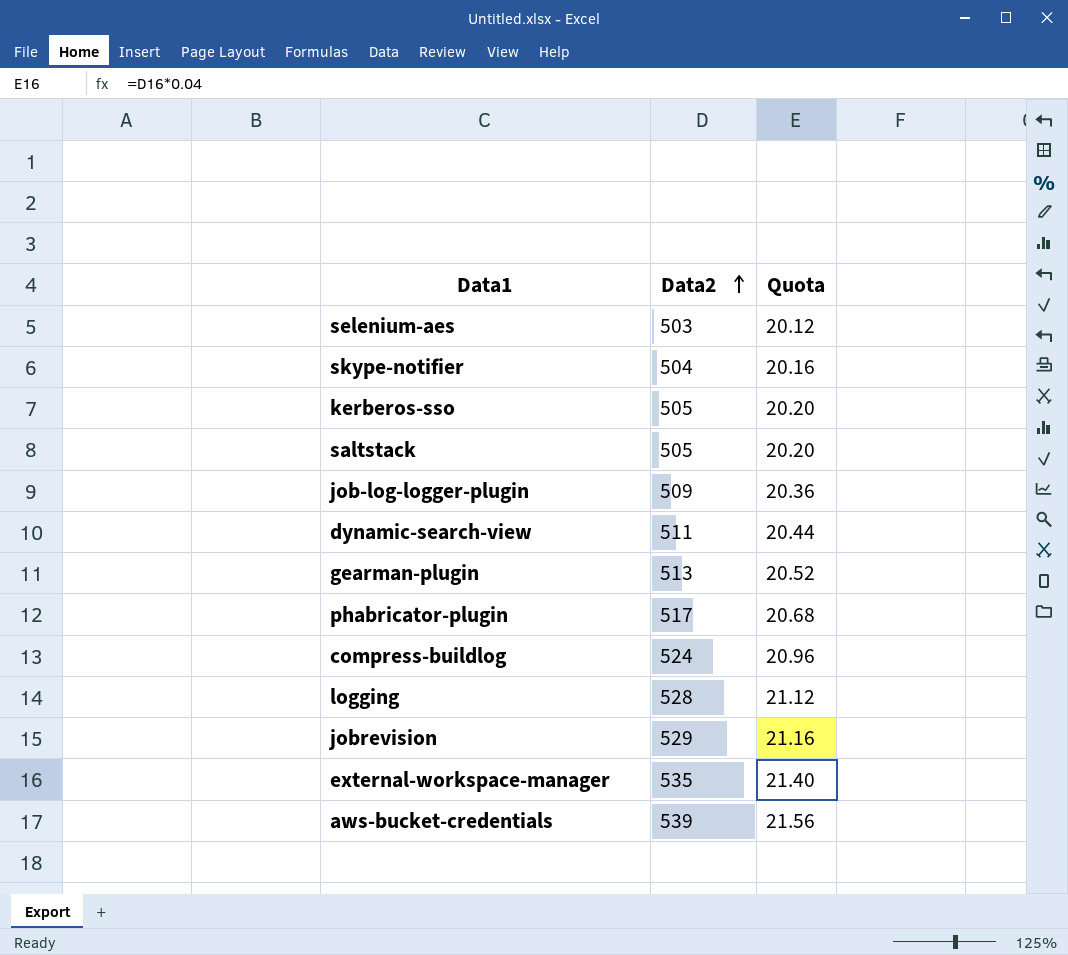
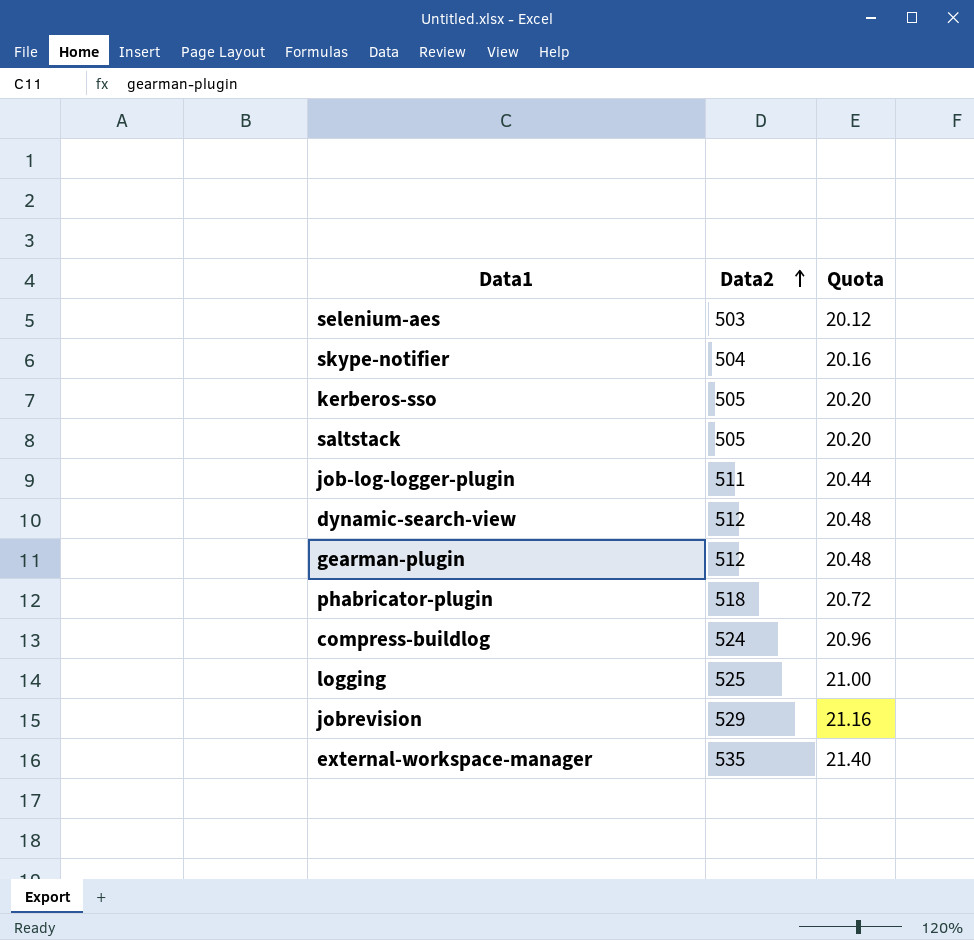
row aws-bucket-credentials: 539 | 21.56 -> none
job-log-logger-plugin | Data2: 509 -> 511
job-log-logger-plugin | Quota: 20.36 -> 20.44
dynamic-search-view | Data2: 511 -> 512
dynamic-search-view | Quota: 20.44 -> 20.48
gearman-plugin | Data2: 513 -> 512
gearman-plugin | Quota: 20.52 -> 20.48
phabricator-plugin | Data2: 517 -> 518
phabricator-plugin | Quota: 20.68 -> 20.72
logging | Data2: 528 -> 525
logging | Quota: 21.12 -> 21.00

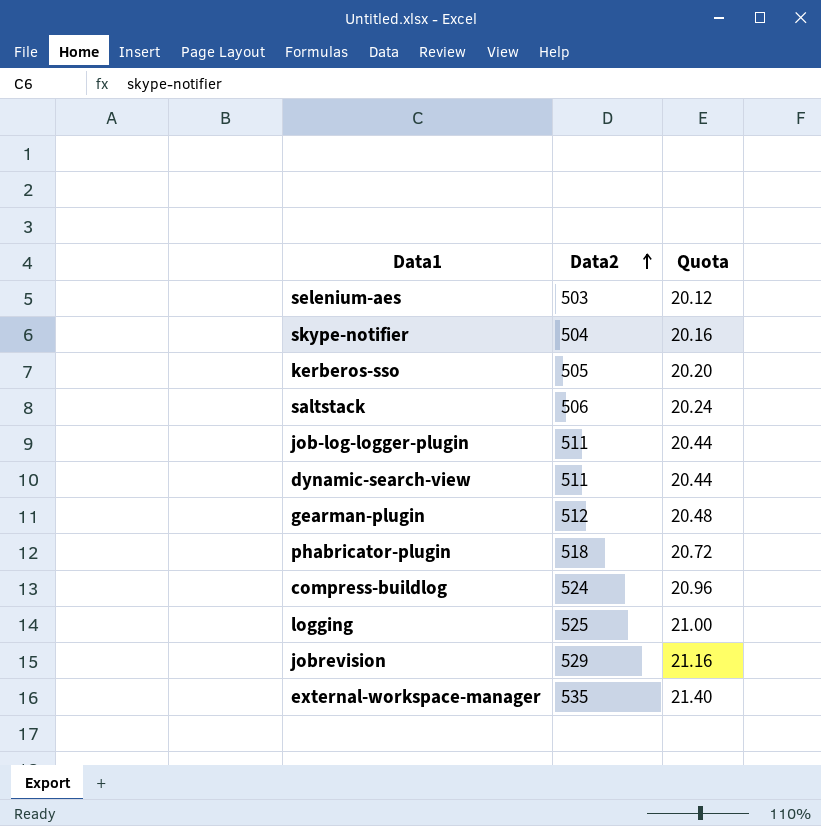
saltstack | Data2: 505 -> 506
saltstack | Quota: 20.20 -> 20.24
dynamic-search-view | Data2: 512 -> 511
dynamic-search-view | Quota: 20.48 -> 20.44

